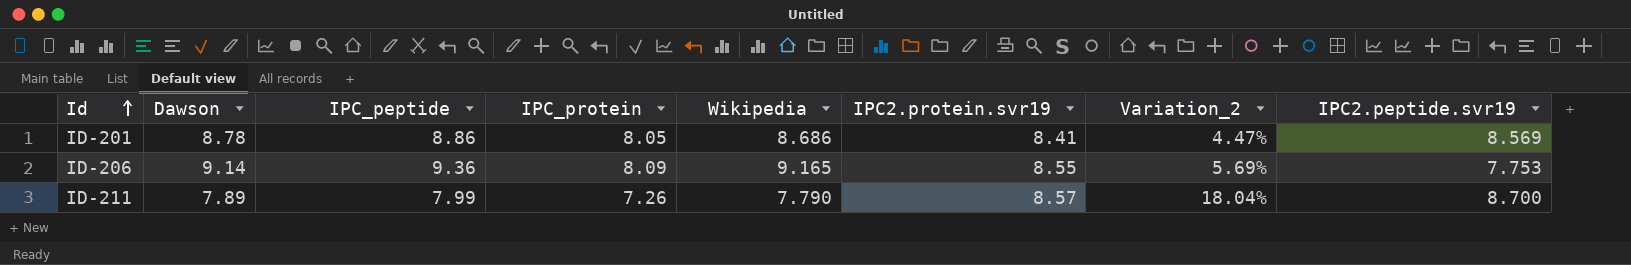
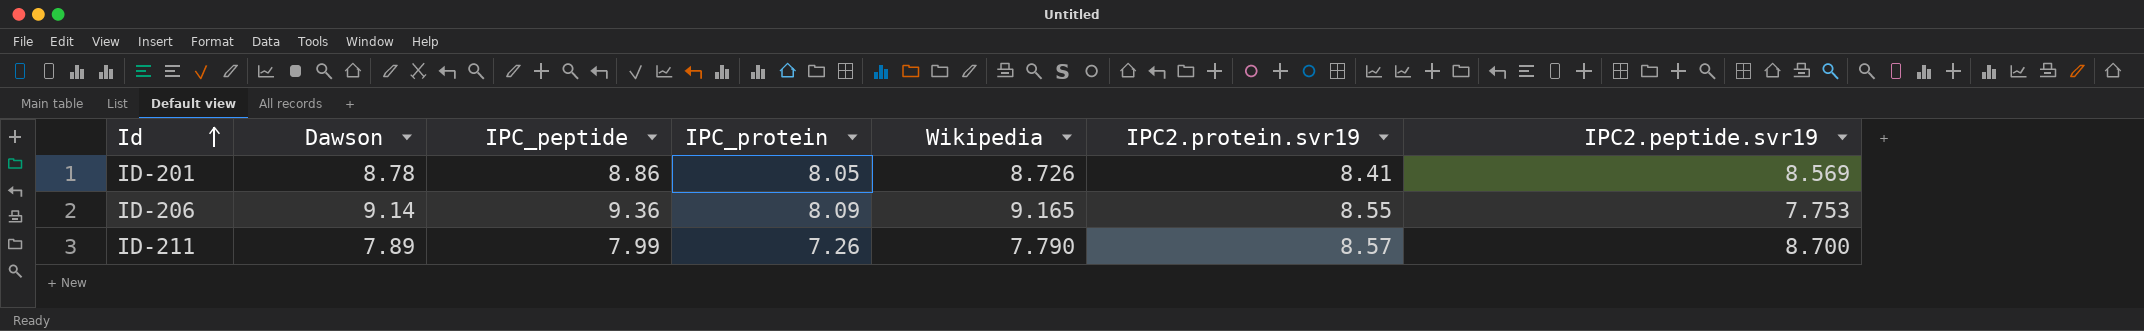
column Variation_2 | formula: ([IPC2.protein.svr19] - [IPC_protein]) / [IPC_protein] -> none
ID-201 | Wikipedia: 8.686 -> 8.726

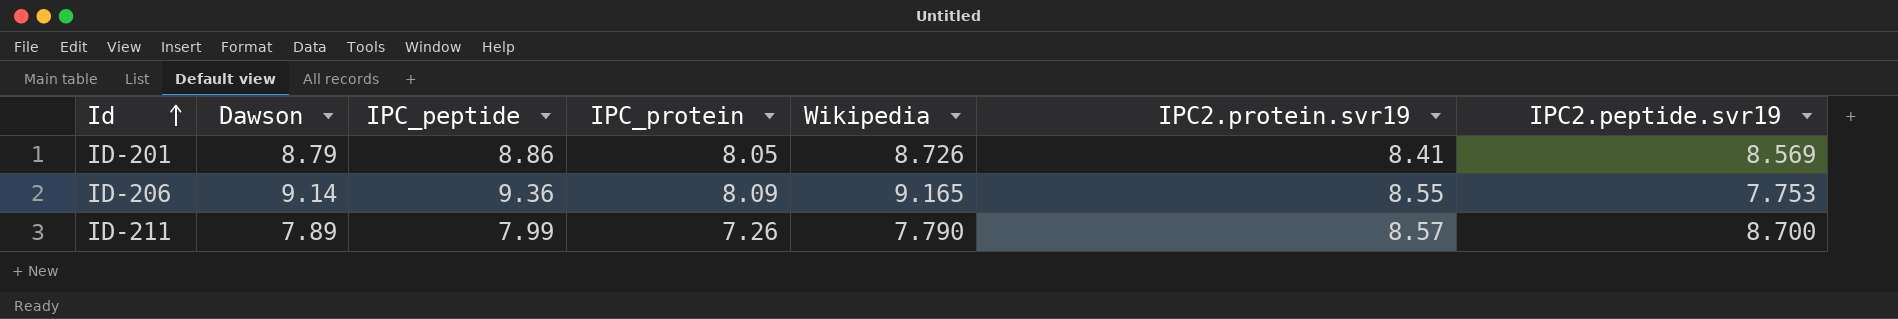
ID-201 | Dawson: 8.78 -> 8.79

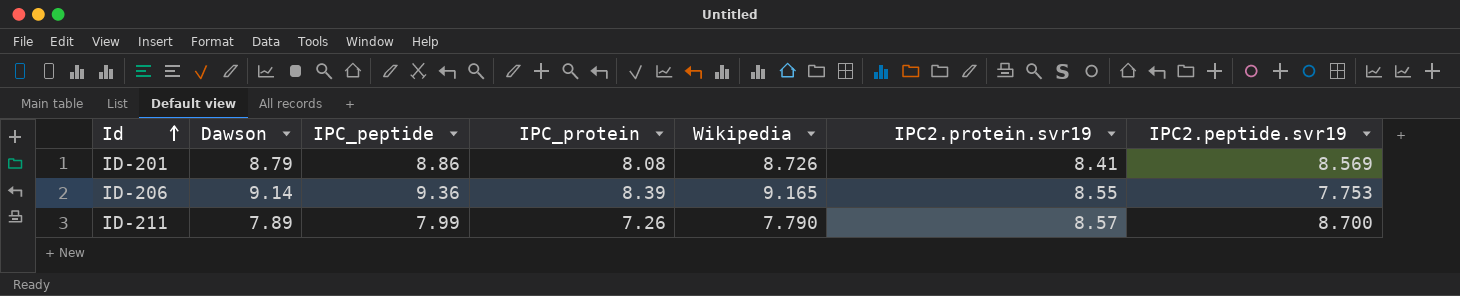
ID-201 | IPC_protein: 8.05 -> 8.08
ID-206 | IPC_protein: 8.09 -> 8.39

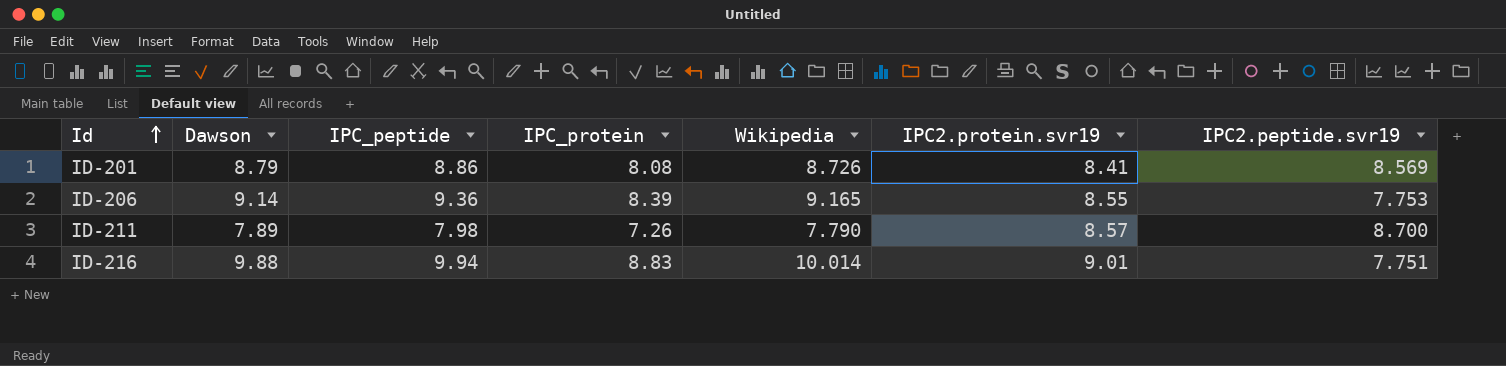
ID-211 | IPC_peptide: 7.99 -> 7.98
row ID-216: none -> 9.88 | 9.94 | 8.83 | 10.014 | 9.01 | 7.751

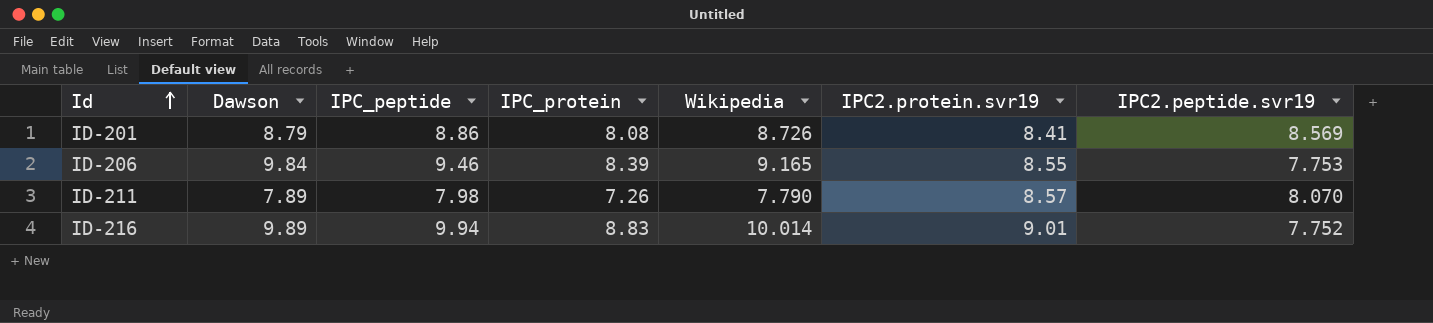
ID-206 | Dawson: 9.14 -> 9.84
ID-206 | IPC_peptide: 9.36 -> 9.46
ID-211 | IPC2.peptide.svr19: 8.700 -> 8.070
ID-216 | Dawson: 9.88 -> 9.89
ID-216 | IPC2.peptide.svr19: 7.751 -> 7.752

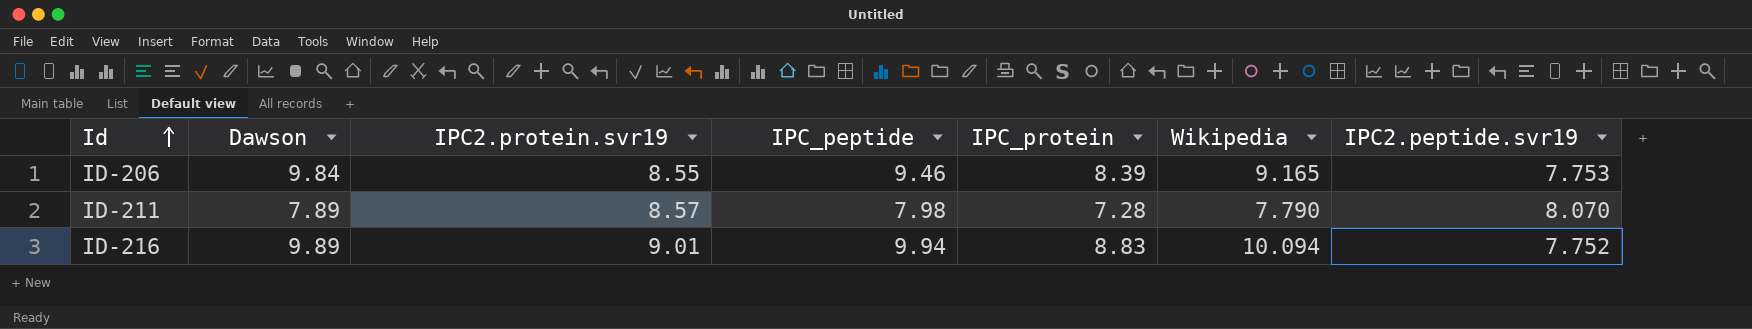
column IPC2.protein.svr19 | position: 6 -> 3
row ID-201: 8.79 | 8.86 | 8.08 | 8.726 | 8.41 | 8.569 -> none
ID-211 | IPC_protein: 7.26 -> 7.28
ID-216 | Wikipedia: 10.014 -> 10.094

